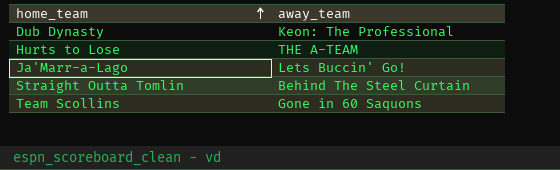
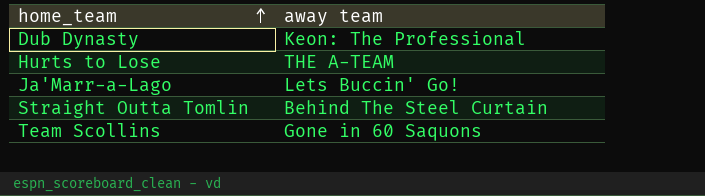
column name: away_team -> away team

